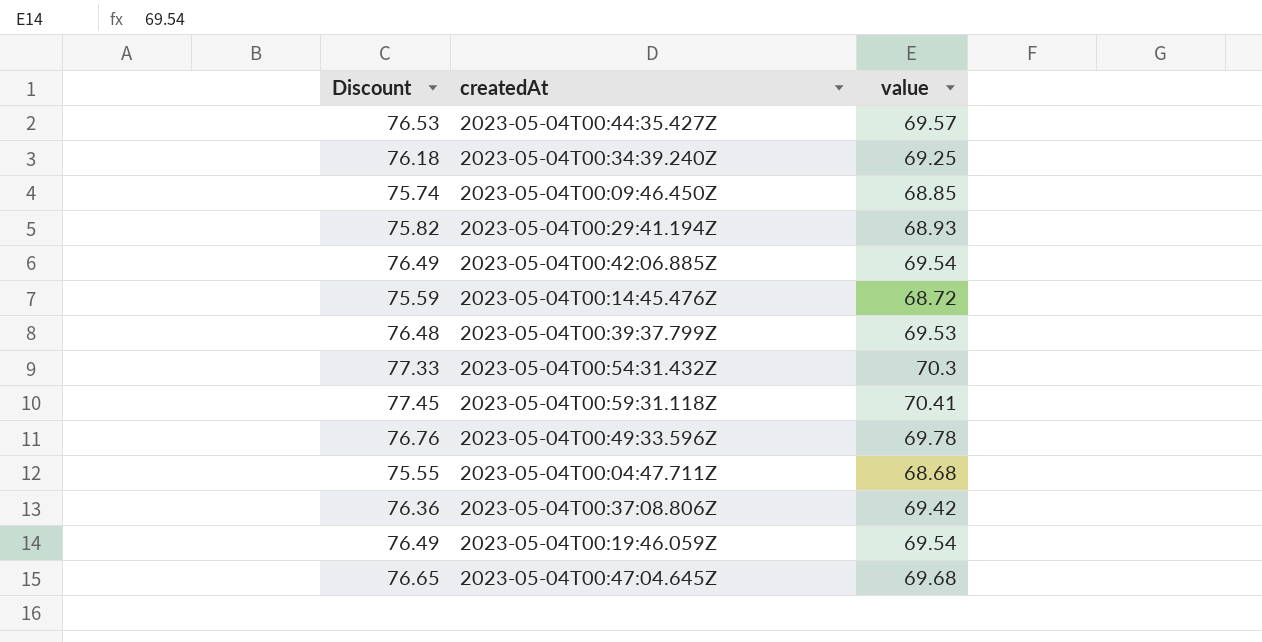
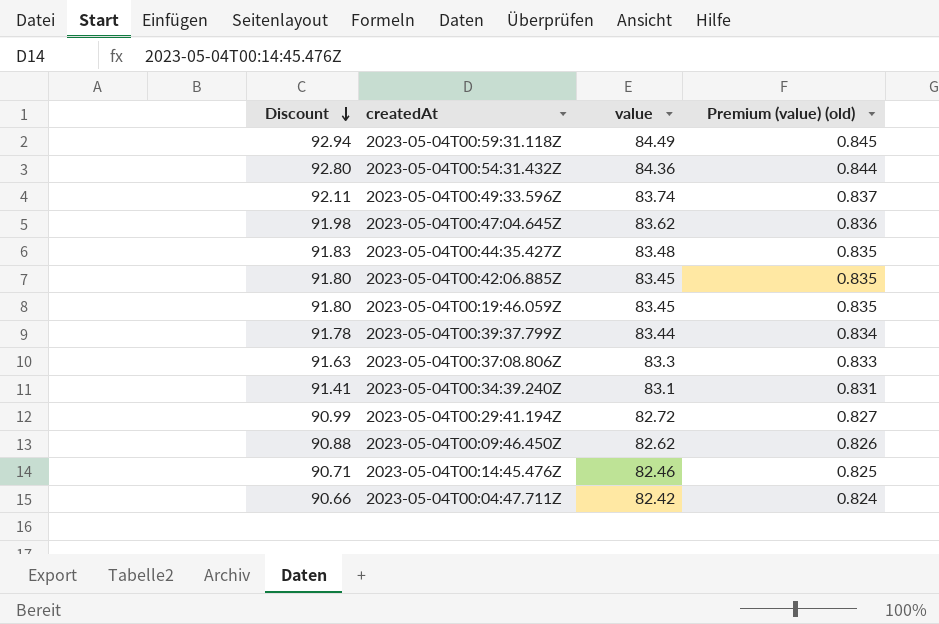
row order: none -> Discount descending
column Premium (value) (old) | formula: none -> [value] * 0.01
2023-05-04T00:59:31.118Z | Discount: 77.45 -> 92.94
2023-05-04T00:59:31.118Z | value: 70.41 -> 84.49
2023-05-04T00:54:31.432Z | Discount: 77.33 -> 92.80
2023-05-04T00:54:31.432Z | value: 70.3 -> 84.36
2023-05-04T00:49:33.596Z | Discount: 76.76 -> 92.11
2023-05-04T00:49:33.596Z | value: 69.78 -> 83.74
2023-05-04T00:47:04.645Z | Discount: 76.65 -> 91.98
2023-05-04T00:47:04.645Z | value: 69.68 -> 83.62
2023-05-04T00:44:35.427Z | Discount: 76.53 -> 91.83
2023-05-04T00:44:35.427Z | value: 69.57 -> 83.48
2023-05-04T00:42:06.885Z | Discount: 76.49 -> 91.80
2023-05-04T00:42:06.885Z | value: 69.54 -> 83.45
2023-05-04T00:19:46.059Z | Discount: 76.49 -> 91.80
2023-05-04T00:19:46.059Z | value: 69.54 -> 83.45
2023-05-04T00:39:37.799Z | Discount: 76.48 -> 91.78
2023-05-04T00:39:37.799Z | value: 69.53 -> 83.44
2023-05-04T00:37:08.806Z | Discount: 76.36 -> 91.63
2023-05-04T00:37:08.806Z | value: 69.42 -> 83.3
2023-05-04T00:34:39.240Z | Discount: 76.18 -> 91.41
2023-05-04T00:34:39.240Z | value: 69.25 -> 83.1
2023-05-04T00:29:41.194Z | Discount: 75.82 -> 90.99
2023-05-04T00:29:41.194Z | value: 68.93 -> 82.72
2023-05-04T00:09:46.450Z | Discount: 75.74 -> 90.88
2023-05-04T00:09:46.450Z | value: 68.85 -> 82.62
2023-05-04T00:14:45.476Z | Discount: 75.59 -> 90.71
2023-05-04T00:14:45.476Z | value: 68.72 -> 82.46
2023-05-04T00:04:47.711Z | Discount: 75.55 -> 90.66
2023-05-04T00:04:47.711Z | value: 68.68 -> 82.42

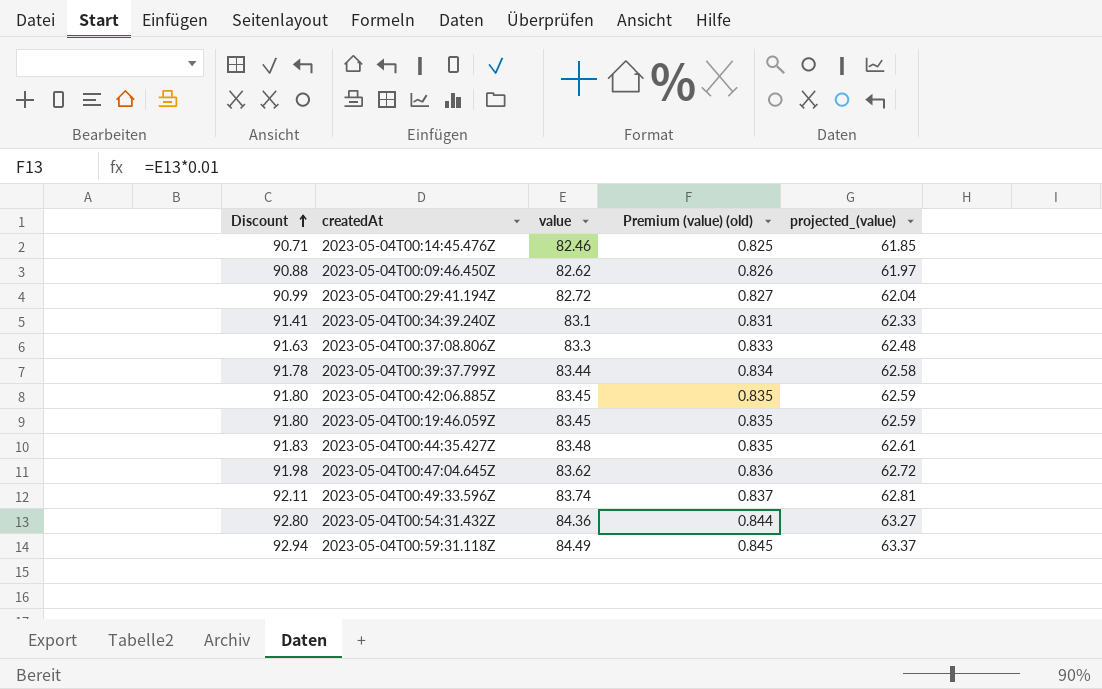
row order: Discount descending -> Discount ascending
column projected_(value) | formula: none -> [value] * 0.75
row 2023-05-04T00:04:47.711Z: 90.66 | 82.42 | 0.824 -> none

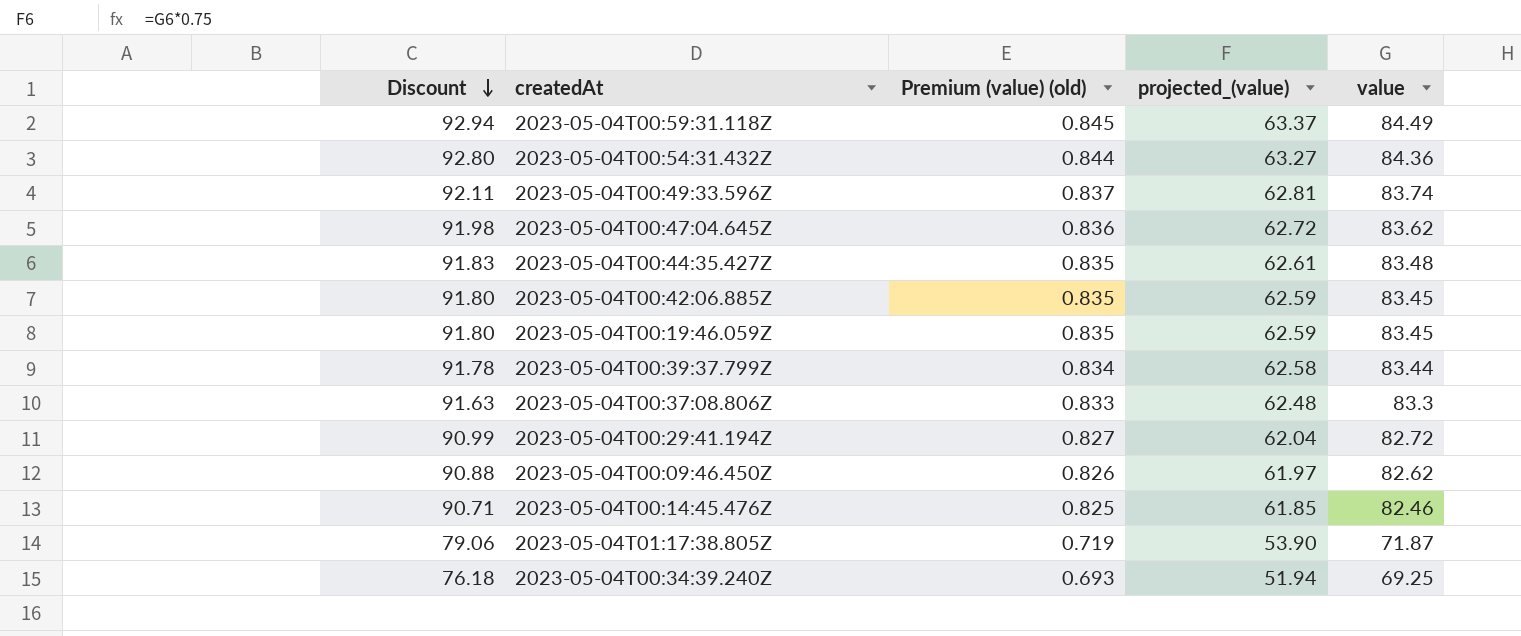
row order: Discount ascending -> Discount descending
column value | position: 3 -> 5
row 2023-05-04T01:17:38.805Z: none -> 79.06 | 0.719 | 53.90 | 71.87
2023-05-04T00:34:39.240Z | Discount: 91.41 -> 76.18
2023-05-04T00:34:39.240Z | Premium (value) (old): 0.831 -> 0.693
2023-05-04T00:34:39.240Z | projected_(value): 62.33 -> 51.94
2023-05-04T00:34:39.240Z | value: 83.1 -> 69.25

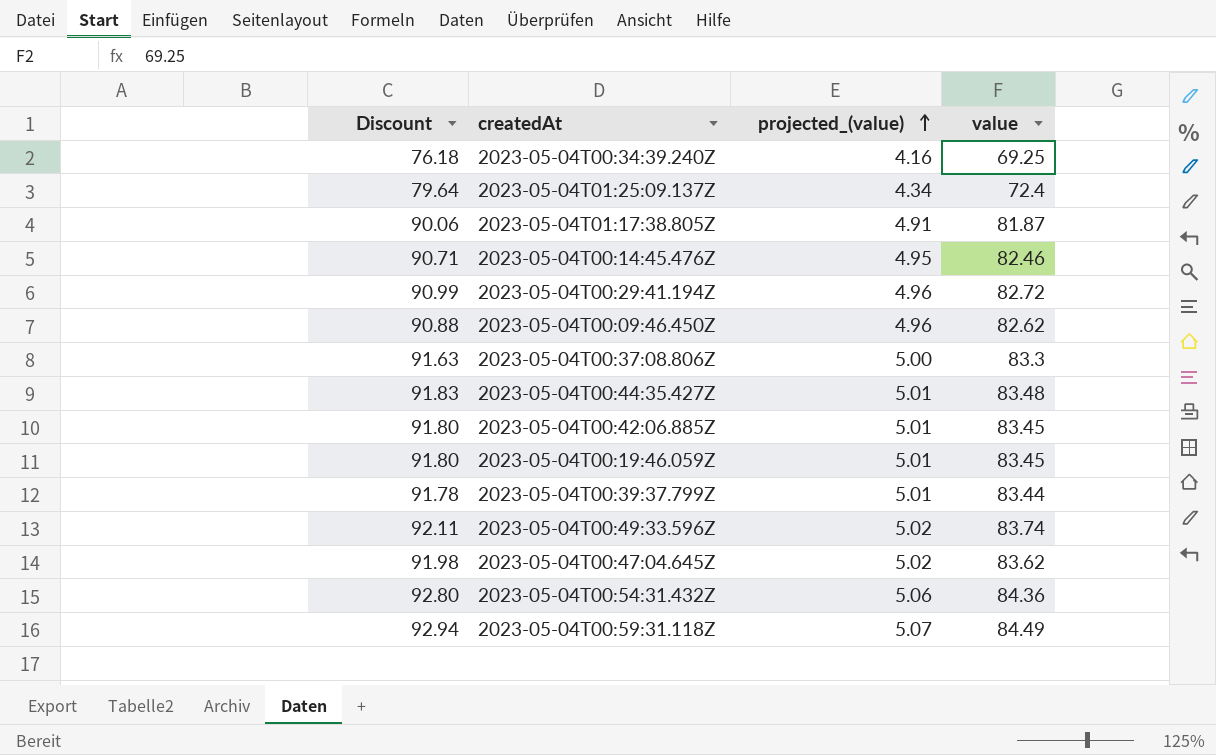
row order: Discount descending -> projected_(value) ascending
column Premium (value) (old) | formula: [value] * 0.01 -> none
column projected_(value) | formula: [value] * 0.75 -> [value] * 0.06
row 2023-05-04T01:25:09.137Z: none -> 79.64 | 4.34 | 72.4
2023-05-04T01:17:38.805Z | Discount: 79.06 -> 90.06
2023-05-04T01:17:38.805Z | value: 71.87 -> 81.87

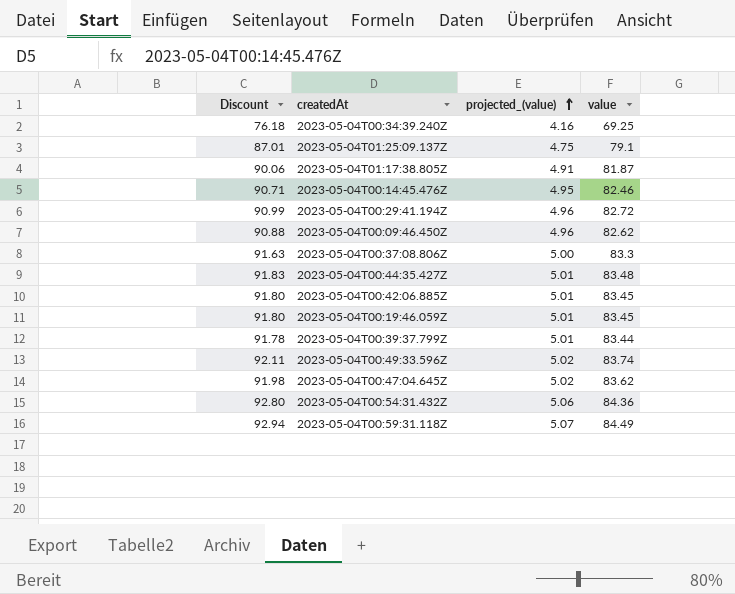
2023-05-04T01:25:09.137Z | Discount: 79.64 -> 87.01
2023-05-04T01:25:09.137Z | projected_(value): 4.34 -> 4.75
2023-05-04T01:25:09.137Z | value: 72.4 -> 79.1

